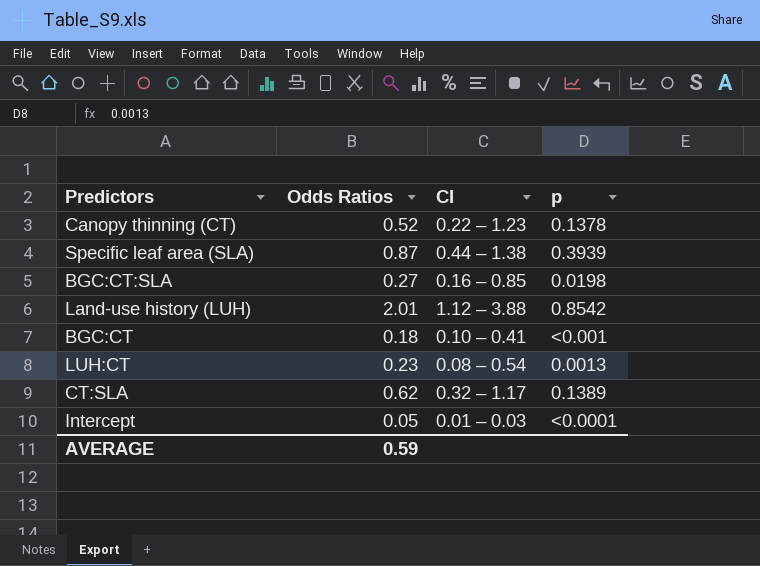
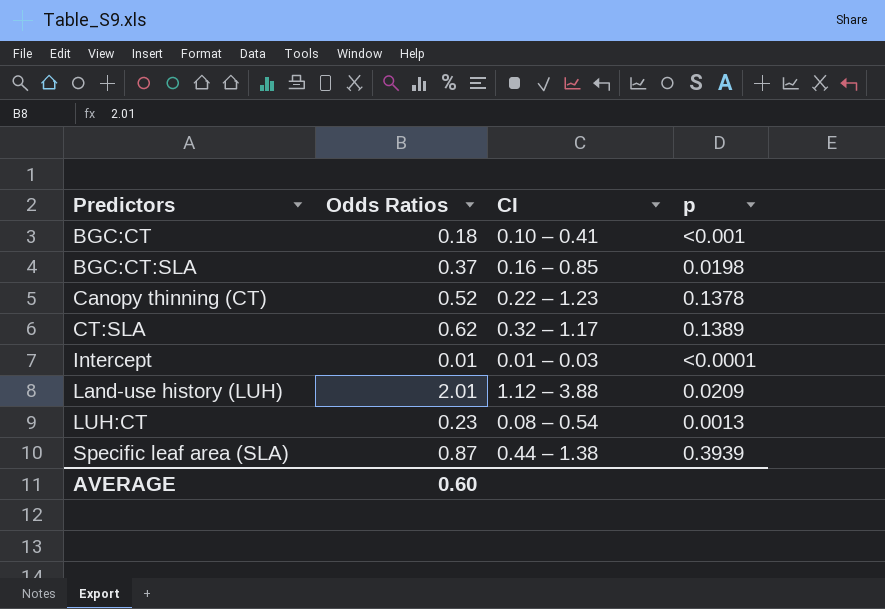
row order: none -> Predictors ascending
BGC:CT:SLA | Odds Ratios: 0.27 -> 0.37
Intercept | Odds Ratios: 0.05 -> 0.01
Land-use history (LUH) | p: 0.8542 -> 0.0209
AVERAGE | Odds Ratios: 0.59 -> 0.60

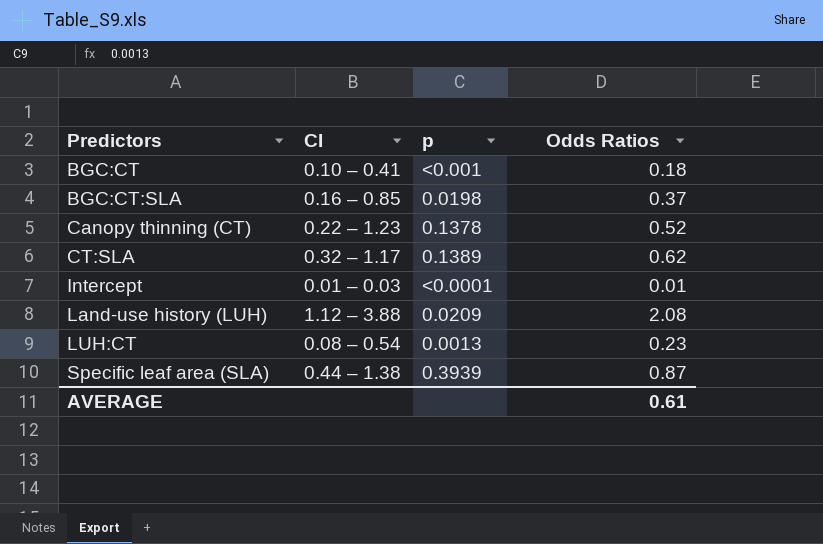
column Odds Ratios | position: 2 -> 4
Land-use history (LUH) | Odds Ratios: 2.01 -> 2.08
AVERAGE | Odds Ratios: 0.60 -> 0.61

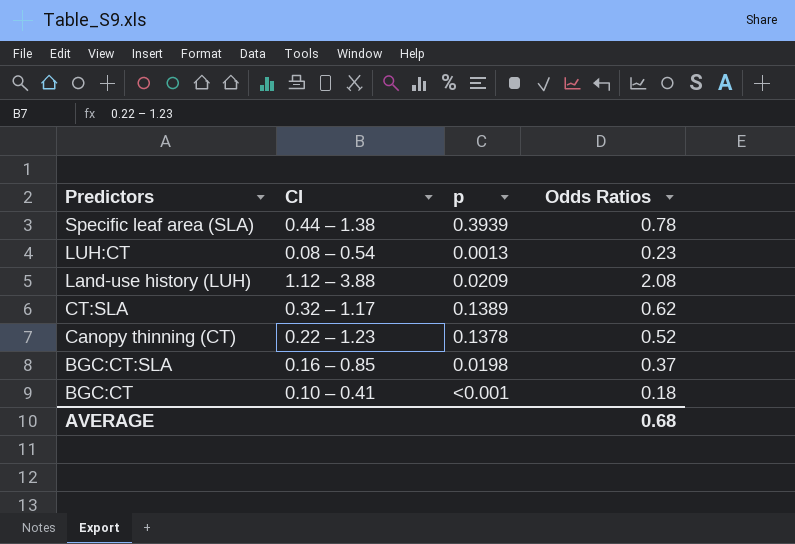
row order: Predictors ascending -> Predictors descending
row Intercept: 0.01 – 0.03 | <0.0001 | 0.01 -> none
Specific leaf area (SLA) | Odds Ratios: 0.87 -> 0.78
AVERAGE | Odds Ratios: 0.61 -> 0.68

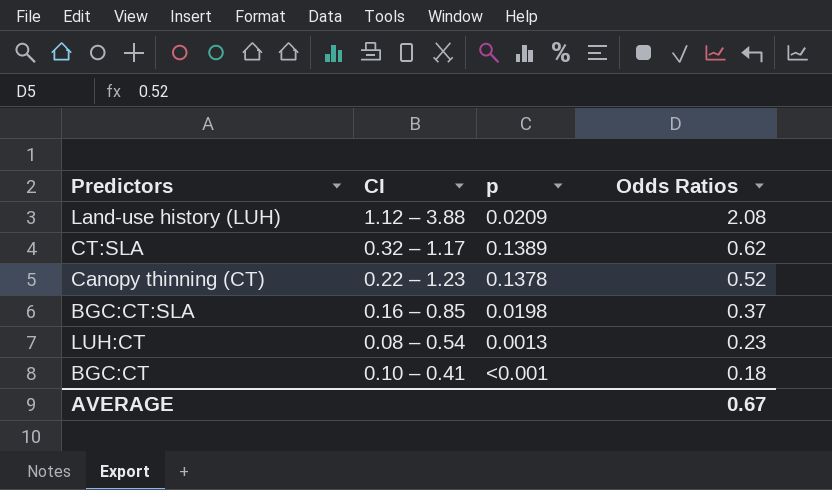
row order: Predictors descending -> Odds Ratios descending
row Specific leaf area (SLA): 0.44 – 1.38 | 0.3939 | 0.78 -> none
AVERAGE | Odds Ratios: 0.68 -> 0.67

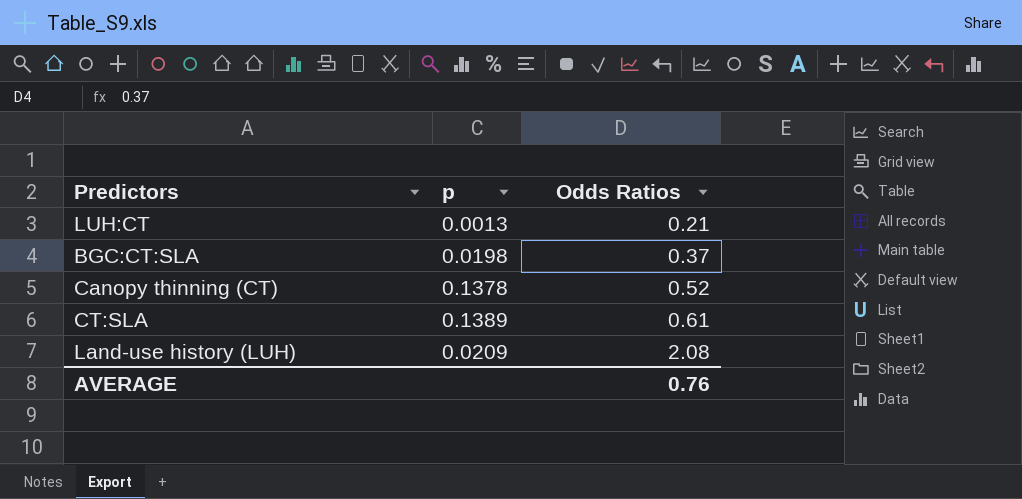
row order: Odds Ratios descending -> Odds Ratios ascending
column CI | position: 2 -> none
row BGC:CT: 0.10 – 0.41 | <0.001 | 0.18 -> none
LUH:CT | Odds Ratios: 0.23 -> 0.21
CT:SLA | Odds Ratios: 0.62 -> 0.61
AVERAGE | Odds Ratios: 0.67 -> 0.76

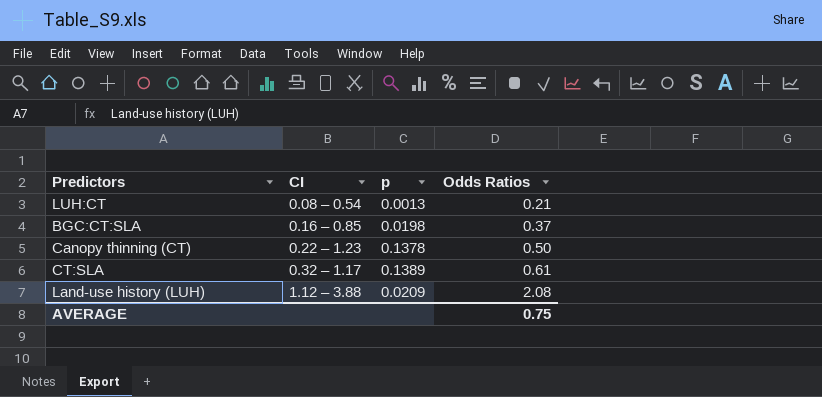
column CI | position: none -> 2
Canopy thinning (CT) | Odds Ratios: 0.52 -> 0.50
AVERAGE | Odds Ratios: 0.76 -> 0.75

